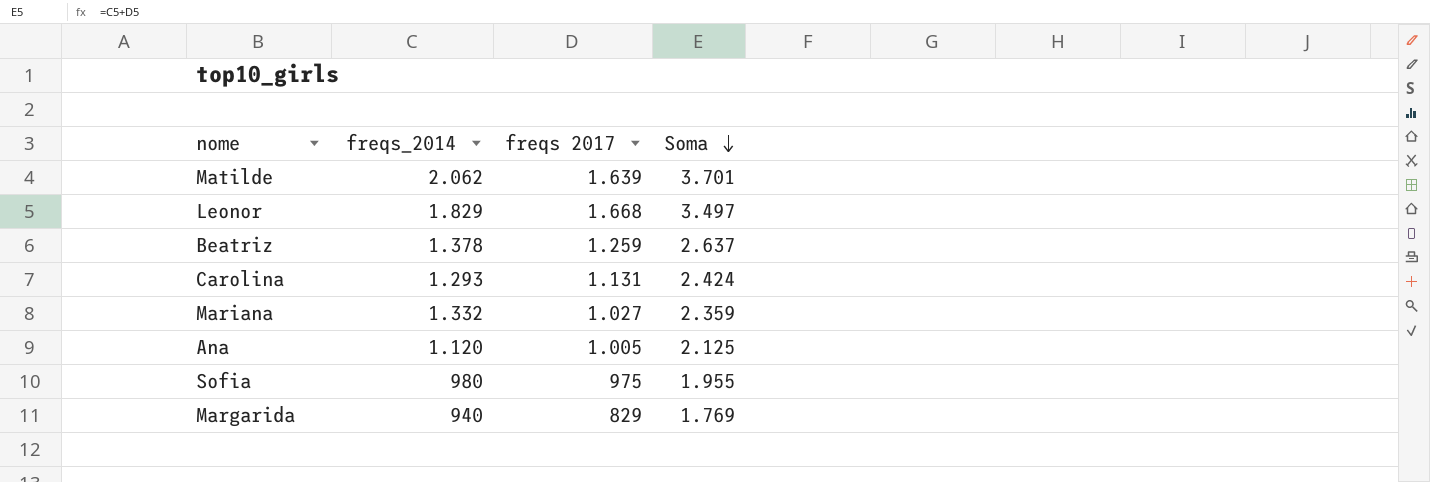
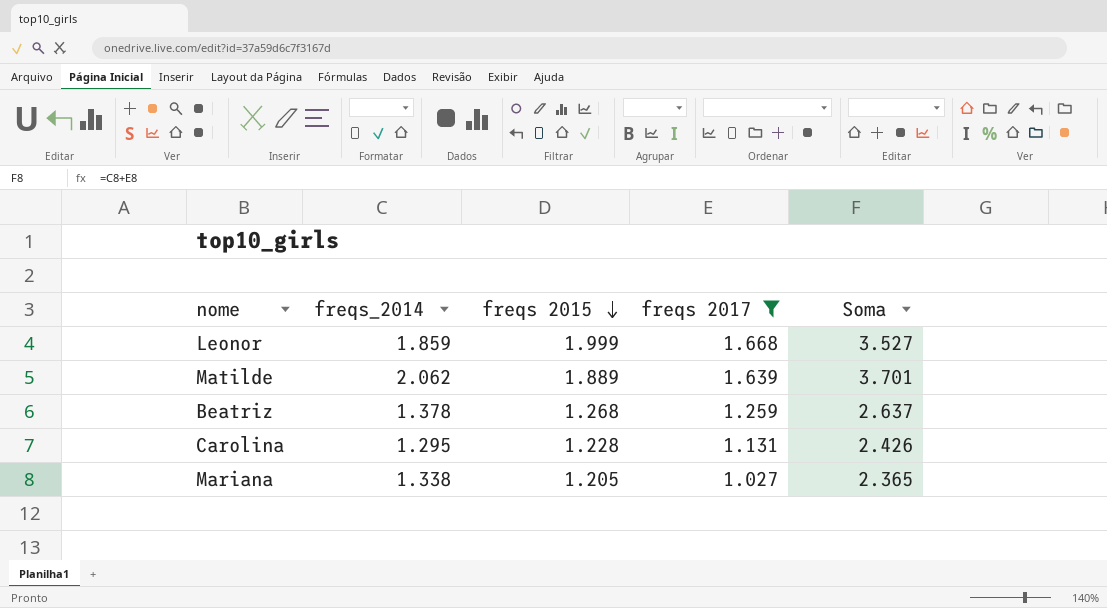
filter: none -> freqs 2017 >= 1.027
row order: Soma descending -> freqs 2015 descending
column freqs 2015 | position: none -> 3
Leonor | freqs_2014: 1.829 -> 1.859
Leonor | Soma: 3.497 -> 3.527
Carolina | freqs_2014: 1.293 -> 1.295
Carolina | Soma: 2.424 -> 2.426
Mariana | freqs_2014: 1.332 -> 1.338
Mariana | Soma: 2.359 -> 2.365

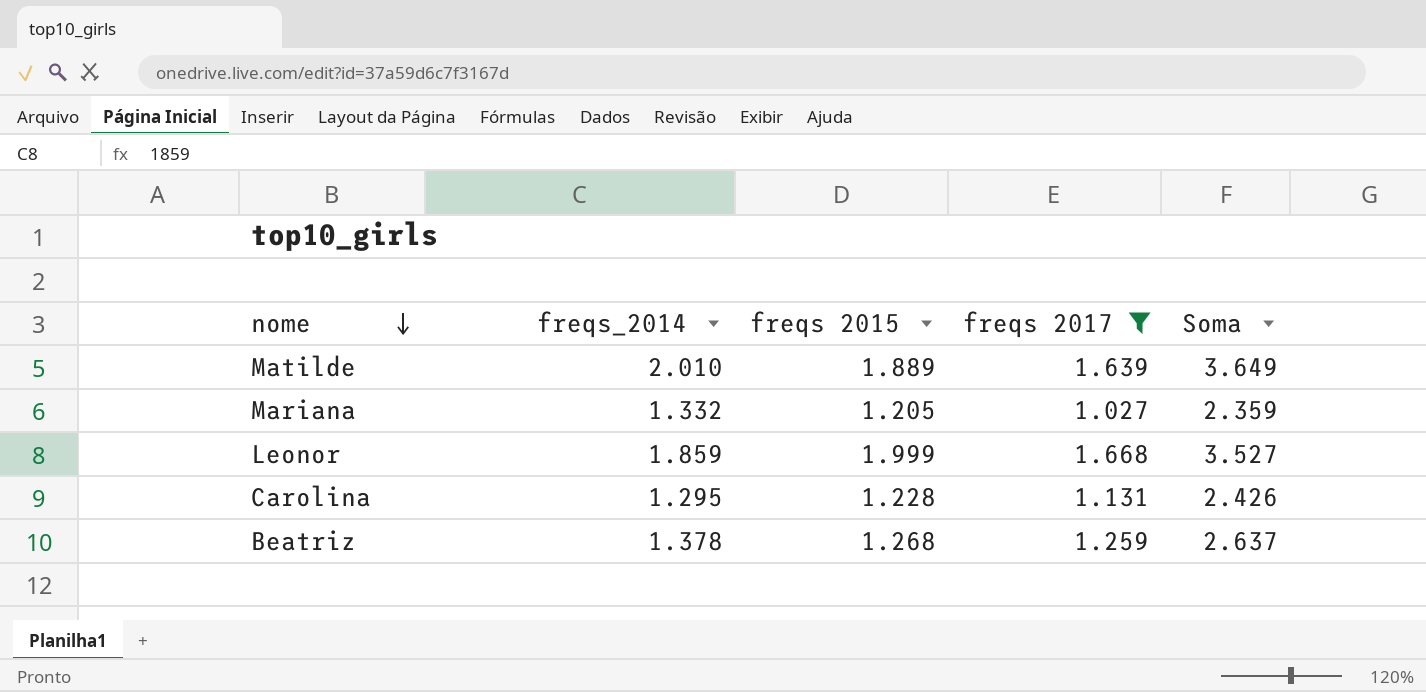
row order: freqs 2015 descending -> nome descending
Matilde | freqs_2014: 2.062 -> 2.010
Matilde | Soma: 3.701 -> 3.649
Mariana | freqs_2014: 1.338 -> 1.332
Mariana | Soma: 2.365 -> 2.359

